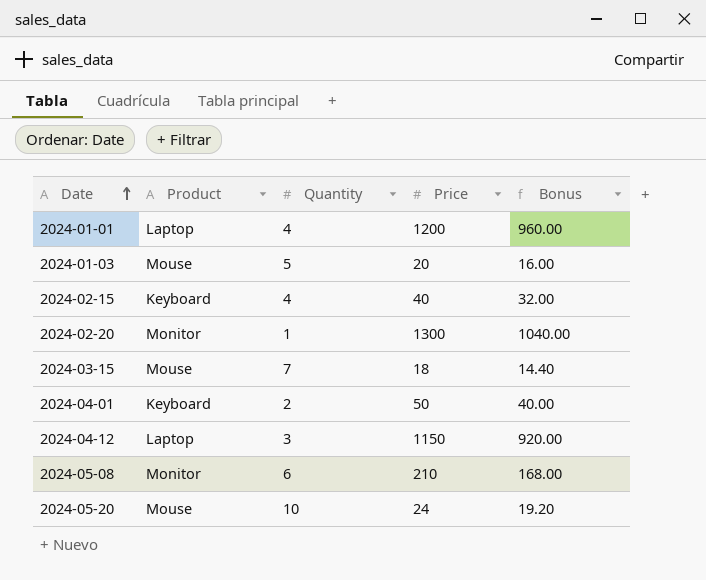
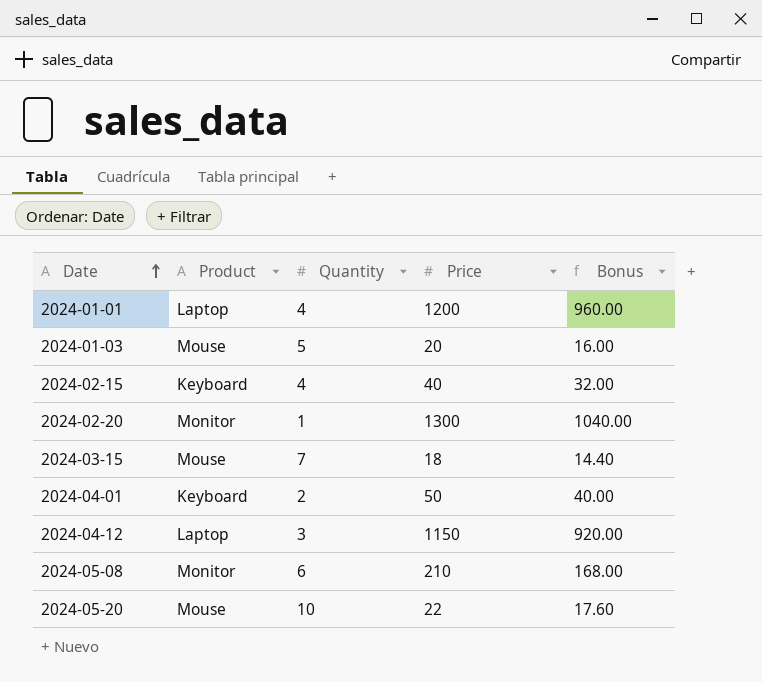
2024-05-20 | Price: 24 -> 22
2024-05-20 | Bonus: 19.20 -> 17.60

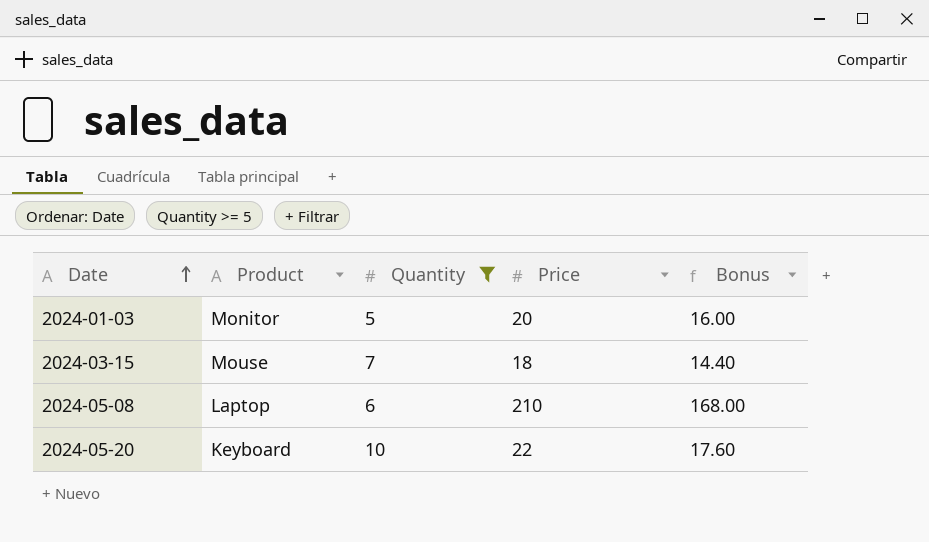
filter: none -> Quantity >= 5
2024-01-03 | Product: Mouse -> Monitor
2024-05-08 | Product: Monitor -> Laptop
2024-05-20 | Product: Mouse -> Keyboard

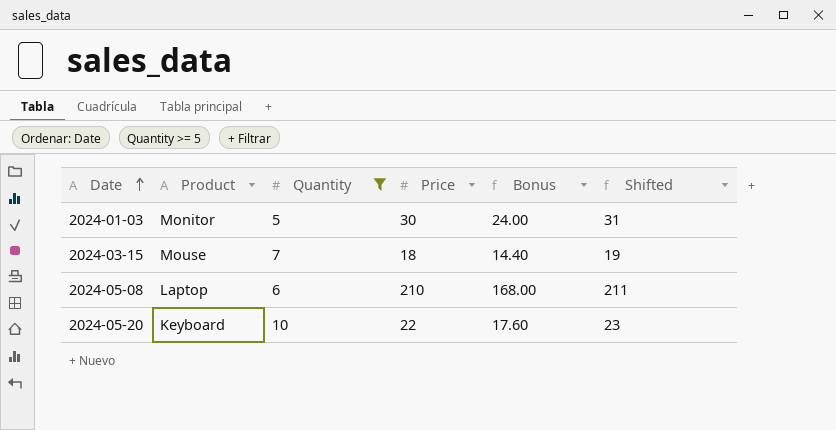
column Shifted | formula: none -> [Price] + 1
2024-01-03 | Price: 20 -> 30
2024-01-03 | Bonus: 16.00 -> 24.00

